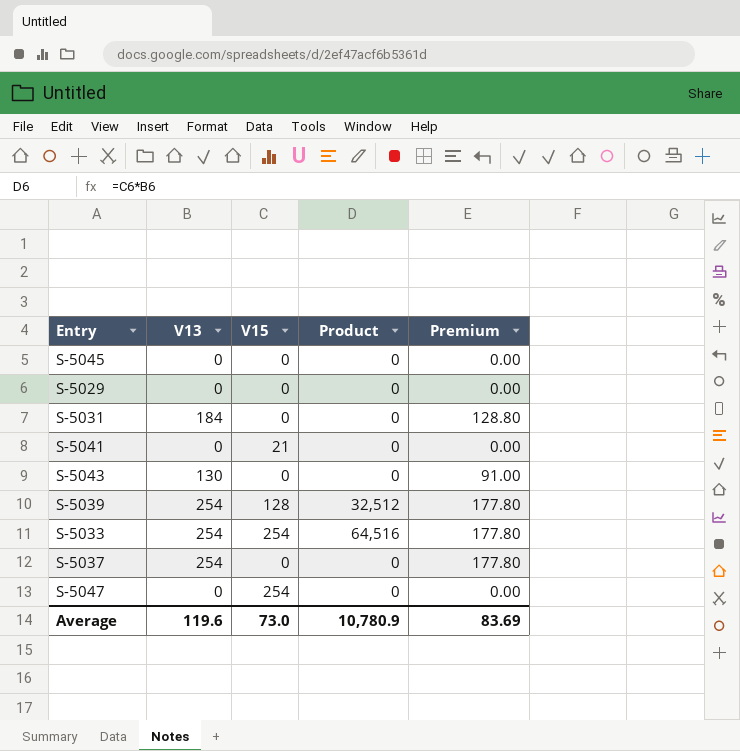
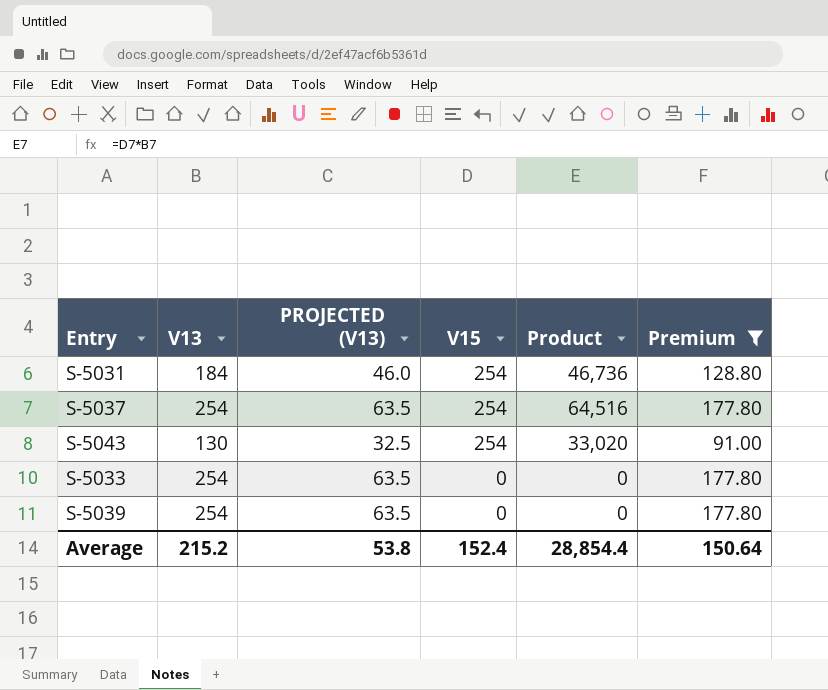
filter: none -> Premium != 0.00
row order: none -> V15 descending
column PROJECTED (V13) | formula: none -> [V13] * 0.25
S-5031 | V15: 0 -> 254
S-5031 | Product: 0 -> 46,736
S-5037 | V15: 0 -> 254
S-5037 | Product: 0 -> 64,516
S-5043 | V15: 0 -> 254
S-5043 | Product: 0 -> 33,020
S-5033 | V15: 254 -> 0
S-5033 | Product: 64,516 -> 0
S-5039 | V15: 128 -> 0
S-5039 | Product: 32,512 -> 0
Average | V13: 119.6 -> 215.2
Average | V15: 73.0 -> 152.4
Average | Product: 10,780.9 -> 28,854.4
Average | Premium: 83.69 -> 150.64

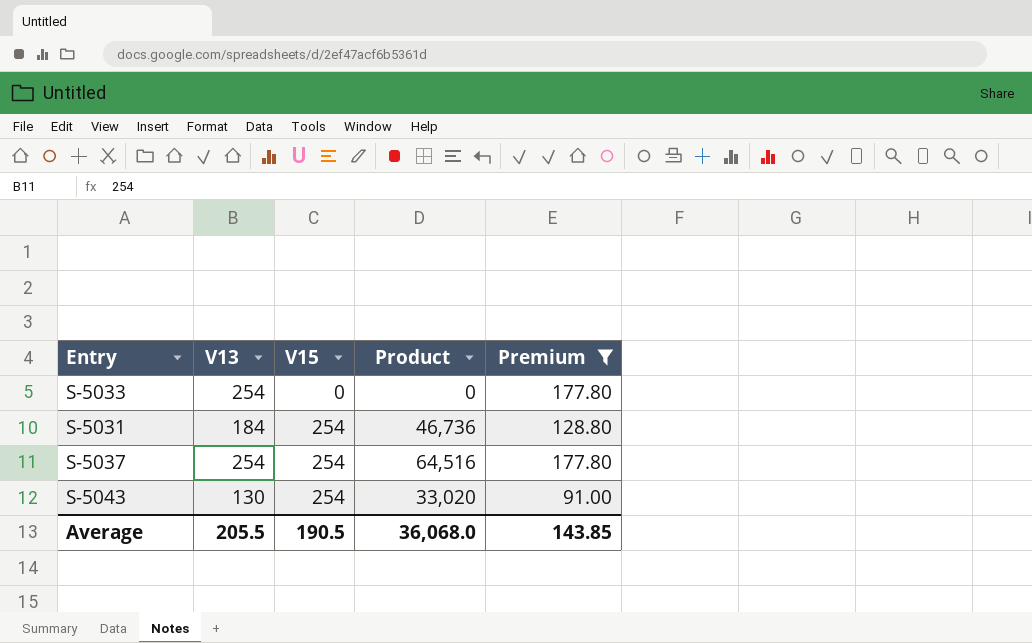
row order: V15 descending -> V15 ascending
column PROJECTED (V13) | formula: [V13] * 0.25 -> none
row S-5039: 254 | 63.5 | 0 | 0 | 177.80 -> none
Average | V13: 215.2 -> 205.5
Average | V15: 152.4 -> 190.5
Average | Product: 28,854.4 -> 36,068.0
Average | Premium: 150.64 -> 143.85

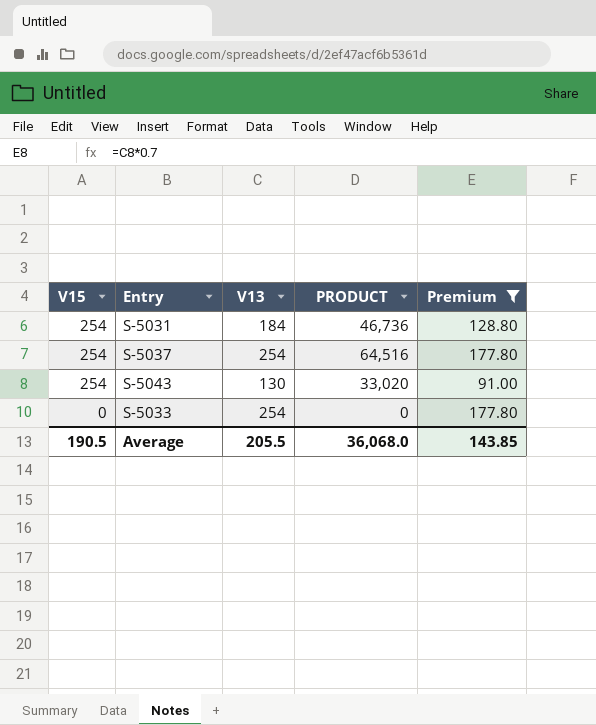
row order: V15 ascending -> V15 descending
column V15 | position: 3 -> 1
column name: Product -> PRODUCT

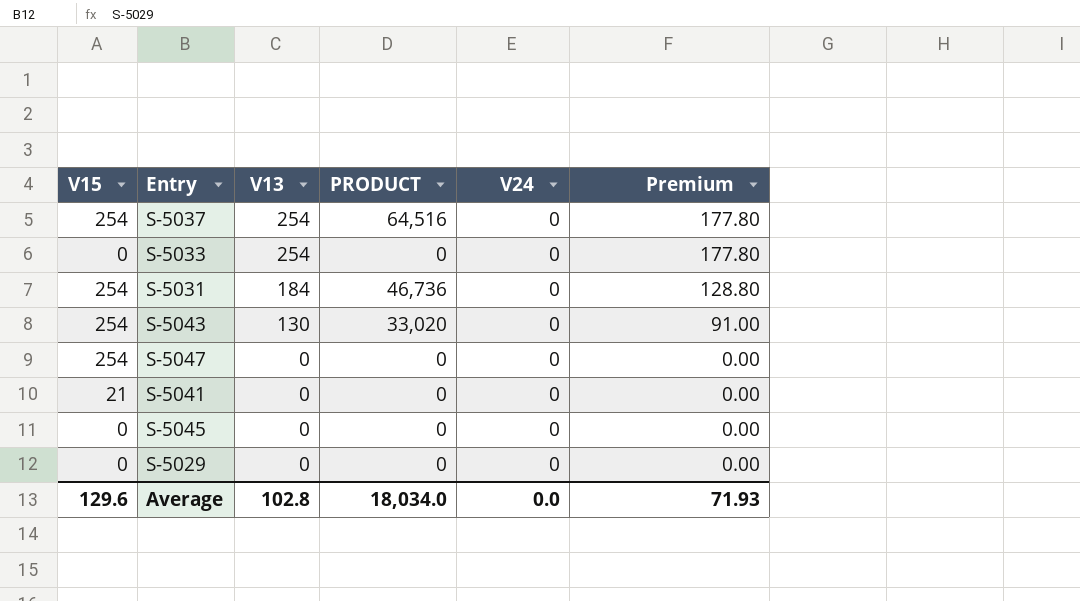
filter: Premium != 0.00 -> none
row order: V15 descending -> V13 descending
column V24 | position: none -> 5
Average | V15: 190.5 -> 129.6
Average | V13: 205.5 -> 102.8
Average | PRODUCT: 36,068.0 -> 18,034.0
Average | Premium: 143.85 -> 71.93

